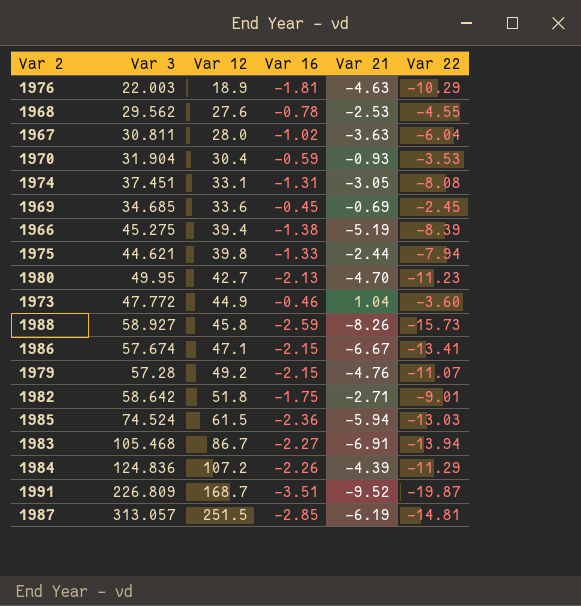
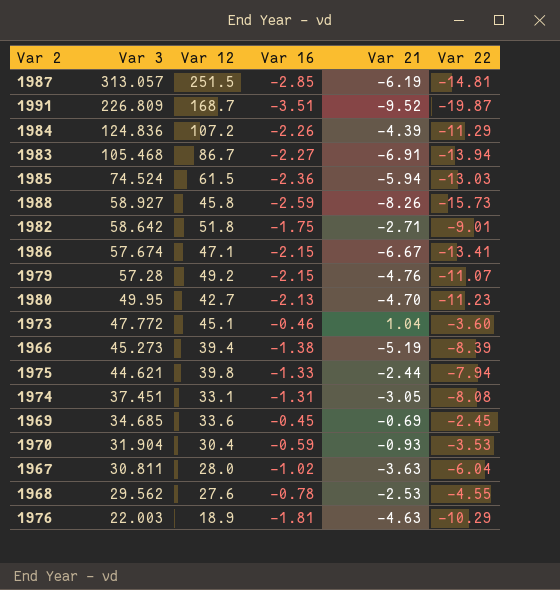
row order: Var 12 ascending -> Var 3 descending
1973 | Var 12: 44.9 -> 45.1
1966 | Var 3: 45.275 -> 45.273

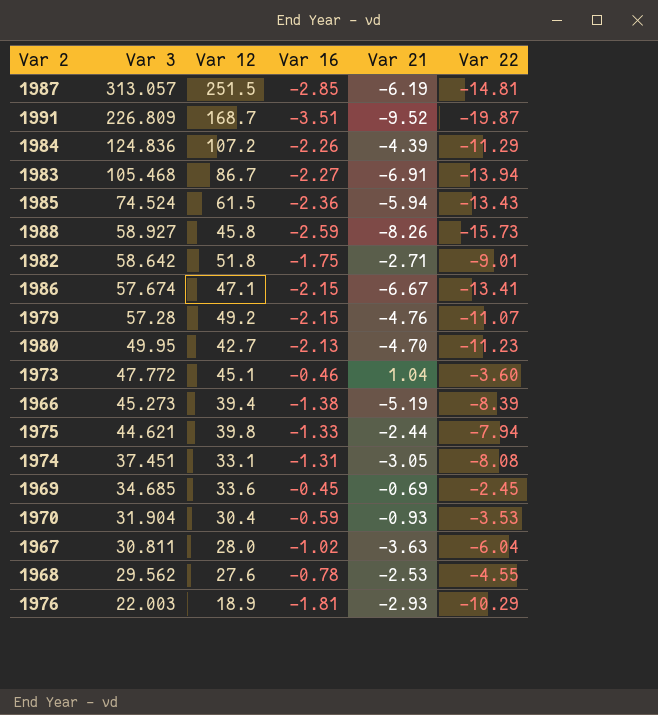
1985 | Var 22: -13.03 -> -13.43
1976 | Var 21: -4.63 -> -2.93

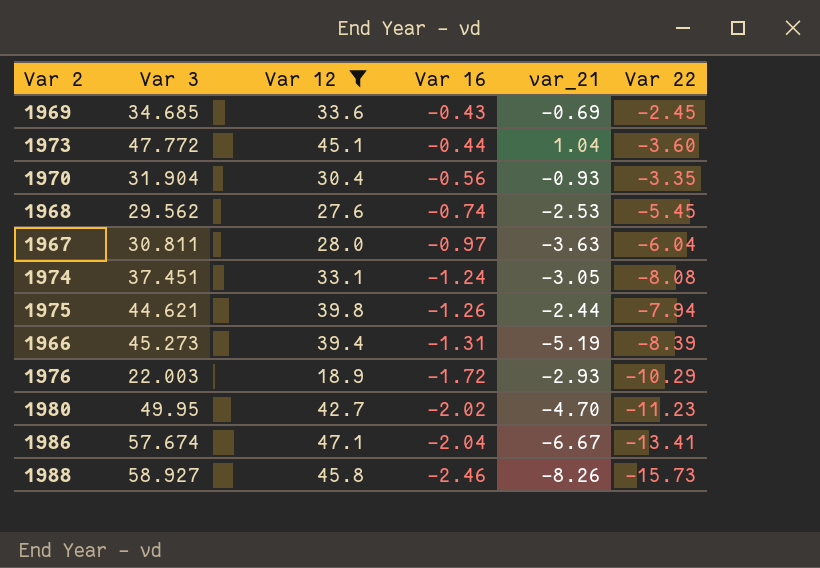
filter: none -> Var 12 <= 47.1
row order: Var 3 descending -> Var 16 descending
column name: Var 21 -> var_21
1969 | Var 16: -0.45 -> -0.43
1973 | Var 16: -0.46 -> -0.44
1970 | Var 16: -0.59 -> -0.56
1970 | Var 22: -3.53 -> -3.35
1968 | Var 16: -0.78 -> -0.74
1968 | Var 22: -4.55 -> -5.45
1967 | Var 16: -1.02 -> -0.97
1974 | Var 16: -1.31 -> -1.24
1975 | Var 16: -1.33 -> -1.26
1966 | Var 16: -1.38 -> -1.31
1976 | Var 16: -1.81 -> -1.72
1980 | Var 16: -2.13 -> -2.02
1986 | Var 16: -2.15 -> -2.04
1988 | Var 16: -2.59 -> -2.46

